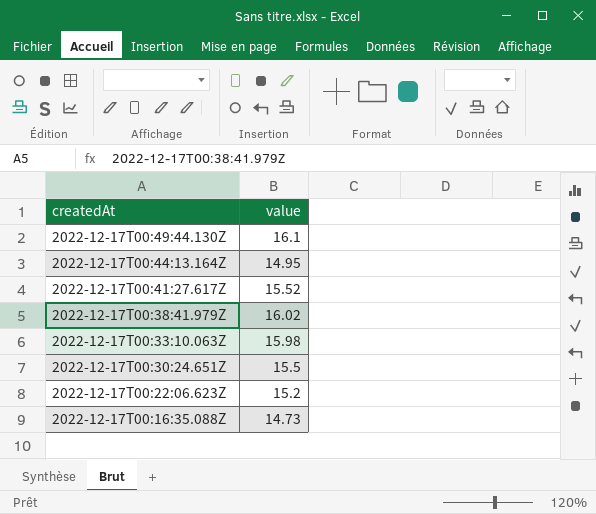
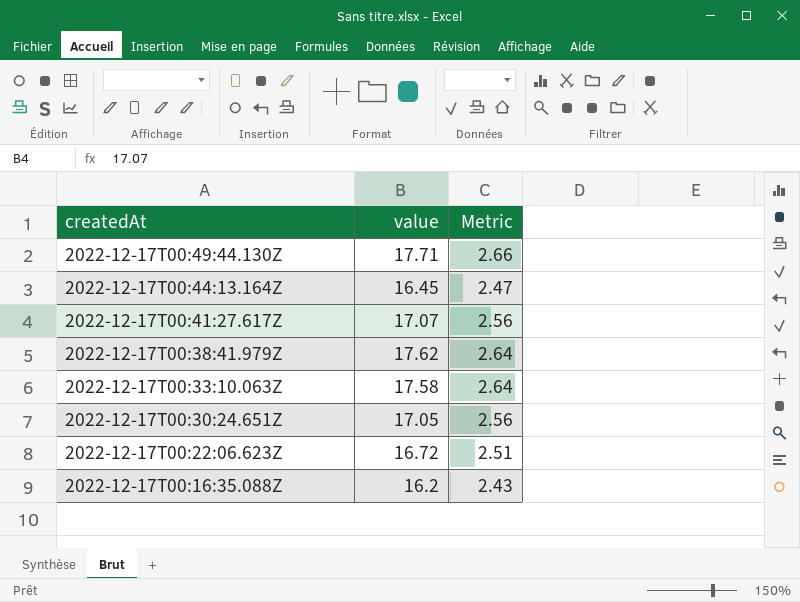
column Metric | formula: none -> [value] * 0.15
2022-12-17T00:49:44.130Z | value: 16.1 -> 17.71
2022-12-17T00:44:13.164Z | value: 14.95 -> 16.45
2022-12-17T00:41:27.617Z | value: 15.52 -> 17.07
2022-12-17T00:38:41.979Z | value: 16.02 -> 17.62
2022-12-17T00:33:10.063Z | value: 15.98 -> 17.58
2022-12-17T00:30:24.651Z | value: 15.5 -> 17.05
2022-12-17T00:22:06.623Z | value: 15.2 -> 16.72
2022-12-17T00:16:35.088Z | value: 14.73 -> 16.2

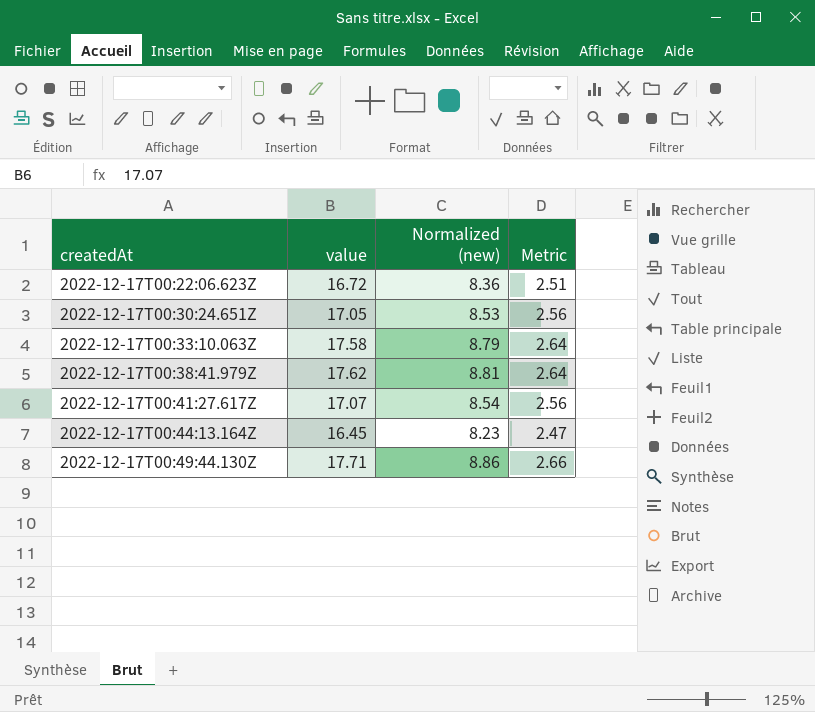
row order: createdAt descending -> createdAt ascending
column Normalized (new) | formula: none -> [value] * 0.5
row 2022-12-17T00:16:35.088Z: 16.2 | 2.43 -> none

